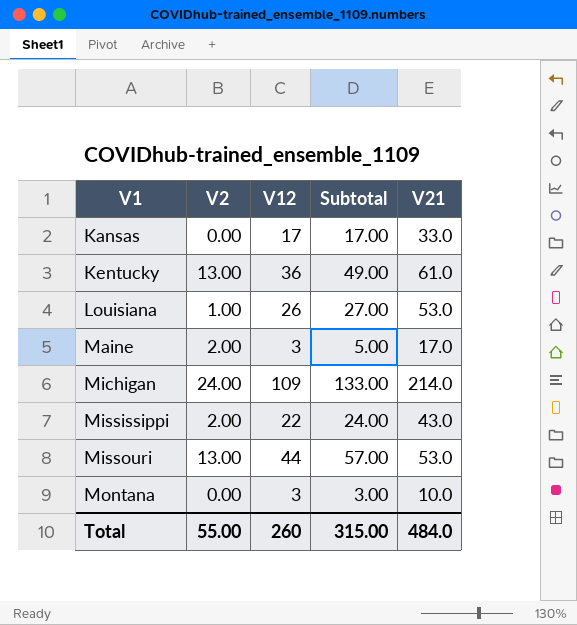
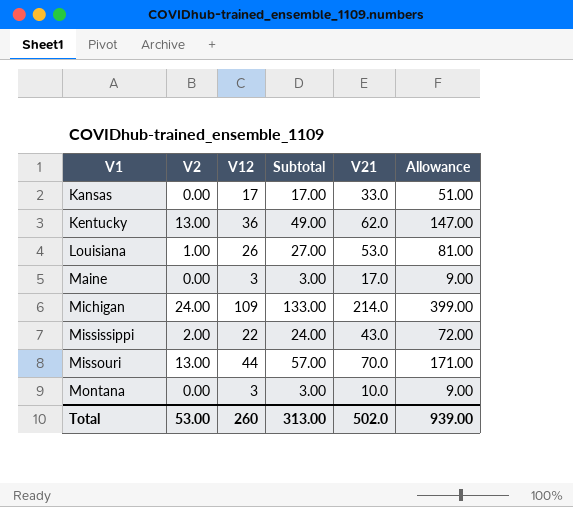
column Allowance | formula: none -> [Subtotal] * 3
Kentucky | V21: 61.0 -> 62.0
Maine | V2: 2.00 -> 0.00
Maine | Subtotal: 5.00 -> 3.00
Missouri | V21: 53.0 -> 70.0
Total | V2: 55.00 -> 53.00
Total | Subtotal: 315.00 -> 313.00
Total | V21: 484.0 -> 502.0

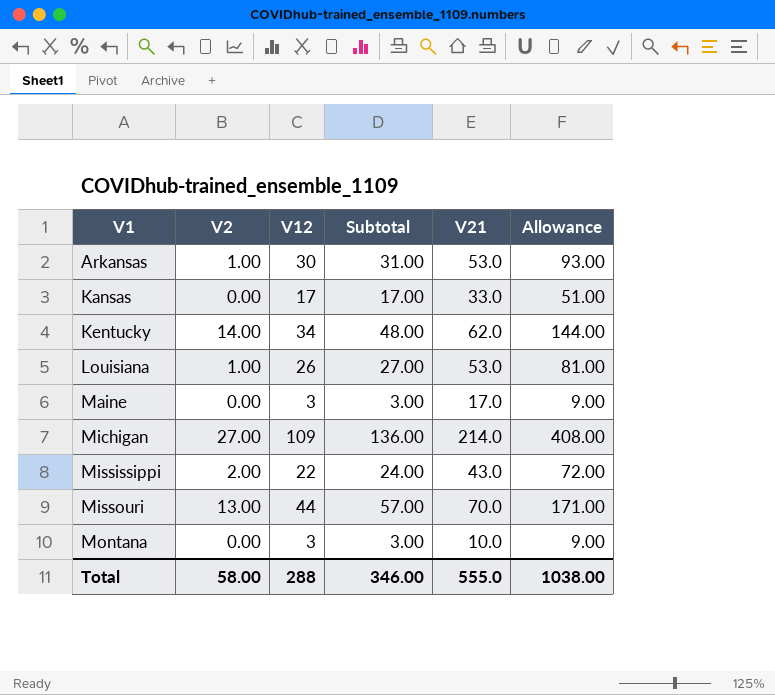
row Arkansas: none -> 1.00 | 30 | 31.00 | 53.0 | 93.00
Kentucky | V2: 13.00 -> 14.00
Kentucky | V12: 36 -> 34
Kentucky | Subtotal: 49.00 -> 48.00
Kentucky | Allowance: 147.00 -> 144.00
Michigan | V2: 24.00 -> 27.00
Michigan | Subtotal: 133.00 -> 136.00
Michigan | Allowance: 399.00 -> 408.00
Total | V2: 53.00 -> 58.00
Total | V12: 260 -> 288
Total | Subtotal: 313.00 -> 346.00
Total | V21: 502.0 -> 555.0
Total | Allowance: 939.00 -> 1038.00

